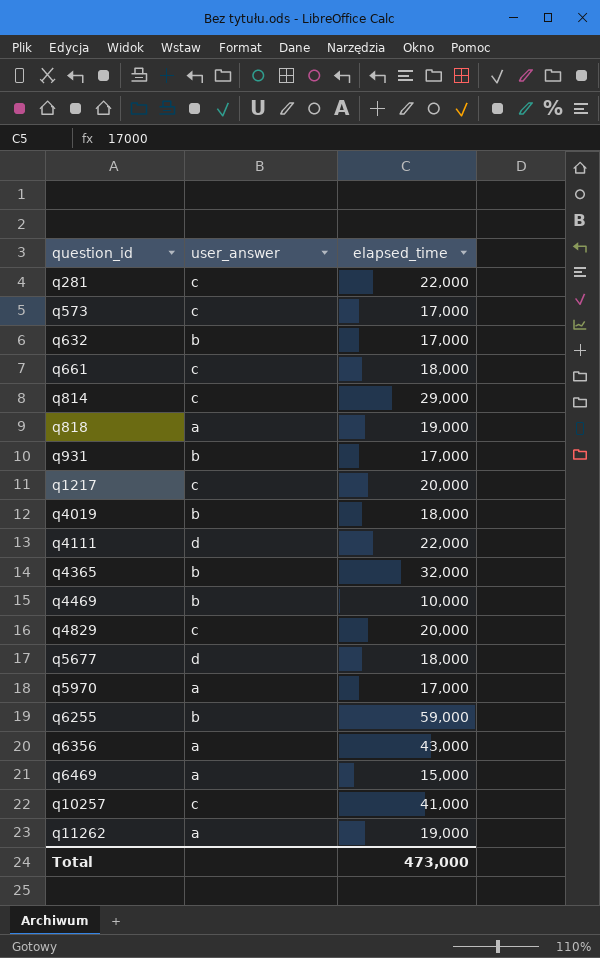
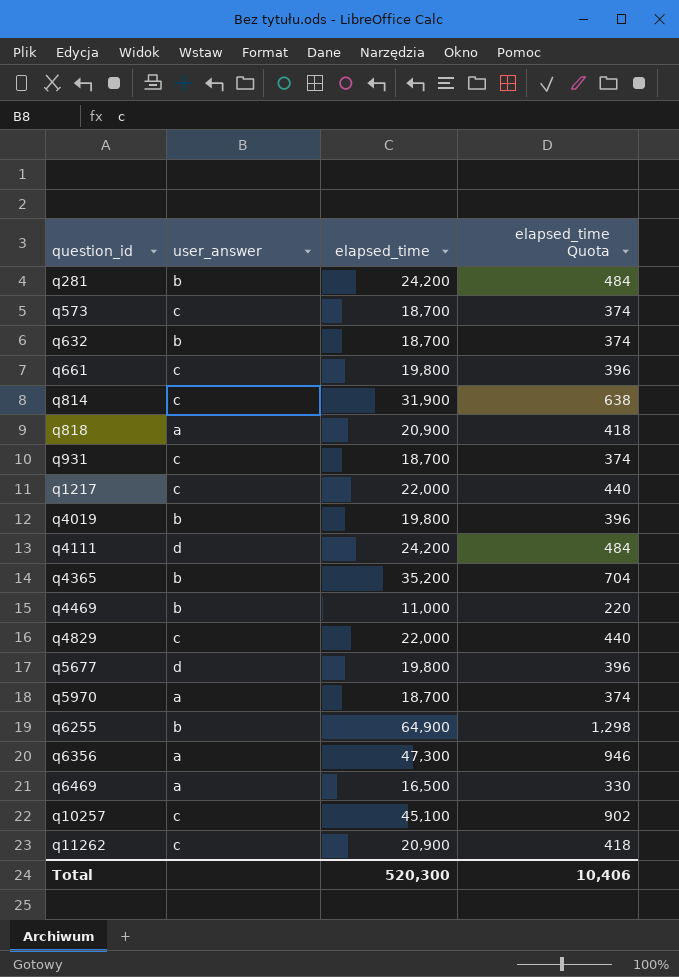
column elapsed_time Quota | formula: none -> [elapsed_time] * 0.02
q281 | user_answer: c -> b
q281 | elapsed_time: 22,000 -> 24,200
q573 | elapsed_time: 17,000 -> 18,700
q632 | elapsed_time: 17,000 -> 18,700
q661 | elapsed_time: 18,000 -> 19,800
q814 | elapsed_time: 29,000 -> 31,900
q818 | elapsed_time: 19,000 -> 20,900
q931 | user_answer: b -> c
q931 | elapsed_time: 17,000 -> 18,700
q1217 | elapsed_time: 20,000 -> 22,000
q4019 | elapsed_time: 18,000 -> 19,800
q4111 | elapsed_time: 22,000 -> 24,200
q4365 | elapsed_time: 32,000 -> 35,200
q4469 | elapsed_time: 10,000 -> 11,000
q4829 | elapsed_time: 20,000 -> 22,000
q5677 | elapsed_time: 18,000 -> 19,800
q5970 | elapsed_time: 17,000 -> 18,700
q6255 | elapsed_time: 59,000 -> 64,900
q6356 | elapsed_time: 43,000 -> 47,300
q6469 | elapsed_time: 15,000 -> 16,500
q10257 | elapsed_time: 41,000 -> 45,100
q11262 | user_answer: a -> c
q11262 | elapsed_time: 19,000 -> 20,900
Total | elapsed_time: 473,000 -> 520,300

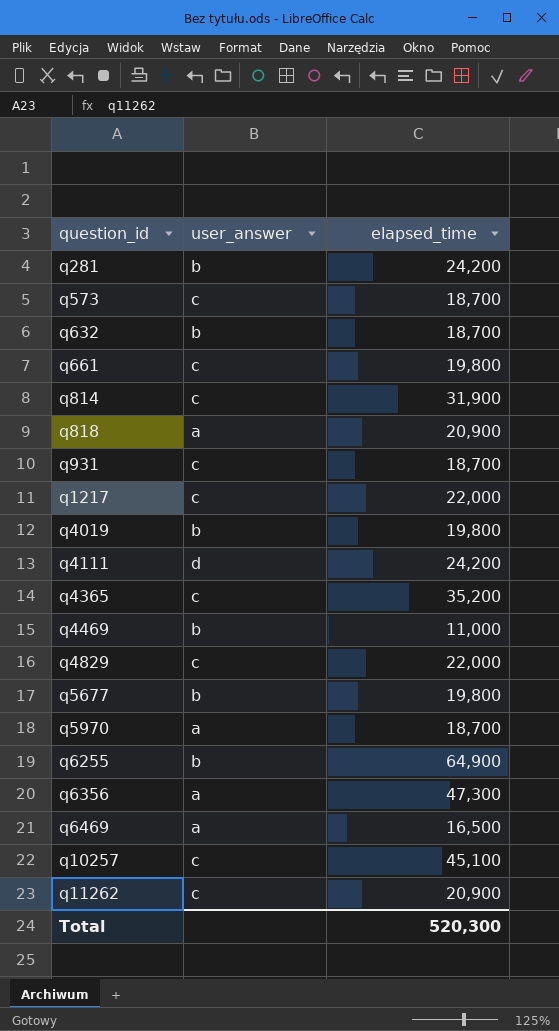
column elapsed_time Quota | formula: [elapsed_time] * 0.02 -> none
q4365 | user_answer: b -> c
q5677 | user_answer: d -> b

